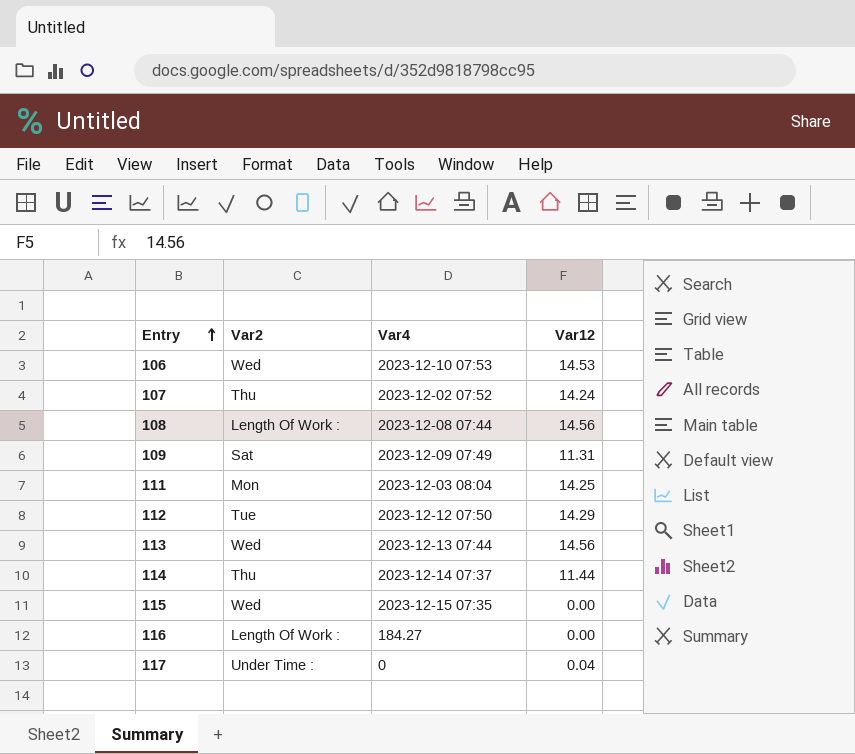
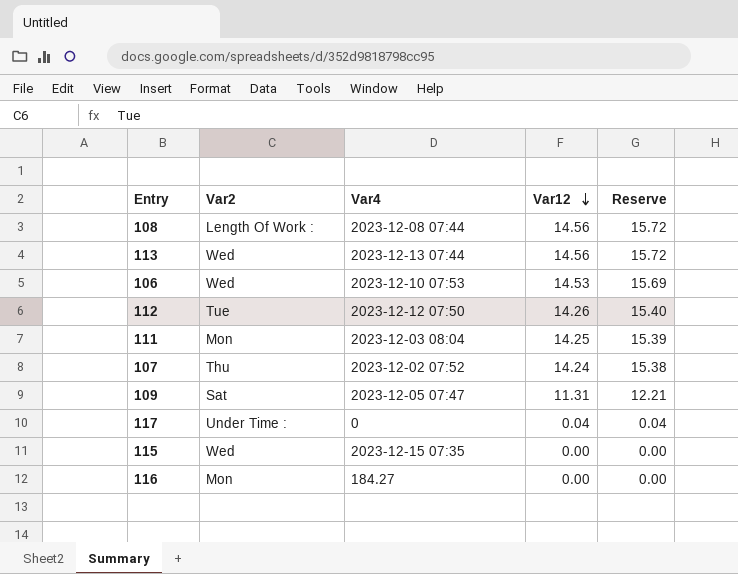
row order: Entry ascending -> Var12 descending
column Reserve | formula: none -> [Var12] * 1.08
row 114: Thu | 2023-12-14 07:37 | 11.44 -> none
112 | Var12: 14.29 -> 14.26
109 | Var4: 2023-12-09 07:49 -> 2023-12-05 07:47
116 | Var2: Length Of Work : -> Mon

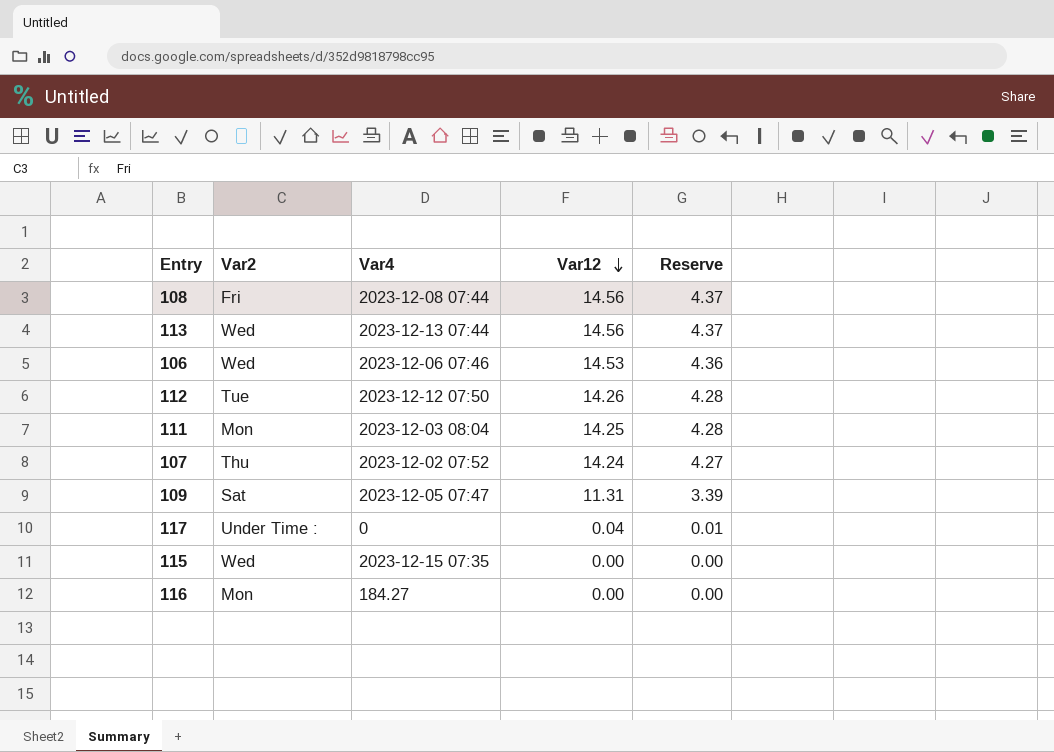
column Reserve | formula: [Var12] * 1.08 -> [Var12] * 0.3
108 | Var2: Length Of Work : -> Fri
106 | Var4: 2023-12-10 07:53 -> 2023-12-06 07:46

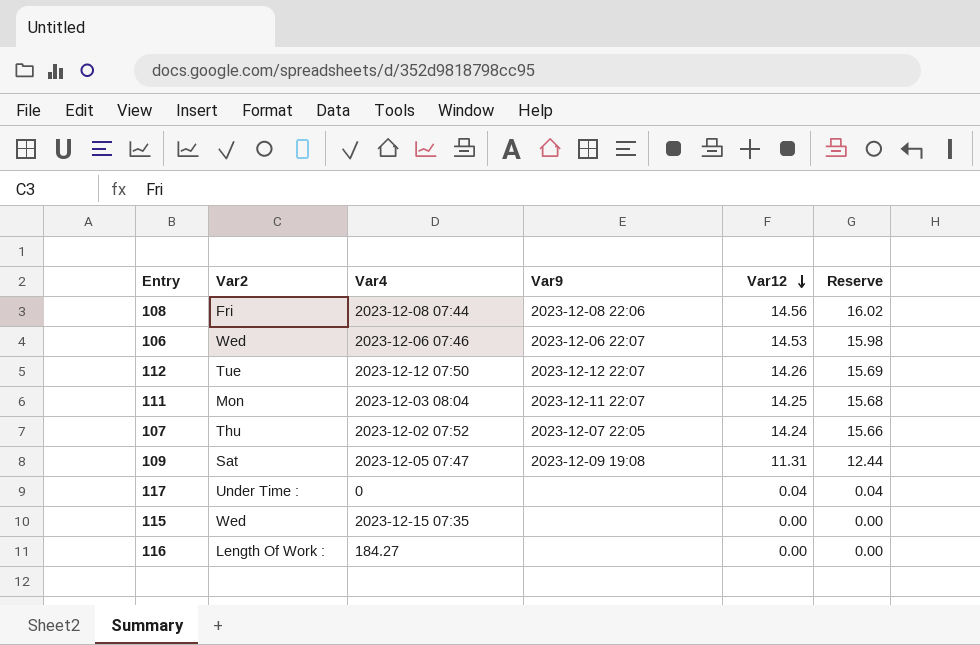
column Var9 | position: none -> 4
column Reserve | formula: [Var12] * 0.3 -> [Var12] * 1.1
row 113: Wed | 2023-12-13 07:44 | 14.56 | 4.37 -> none
116 | Var2: Mon -> Length Of Work :

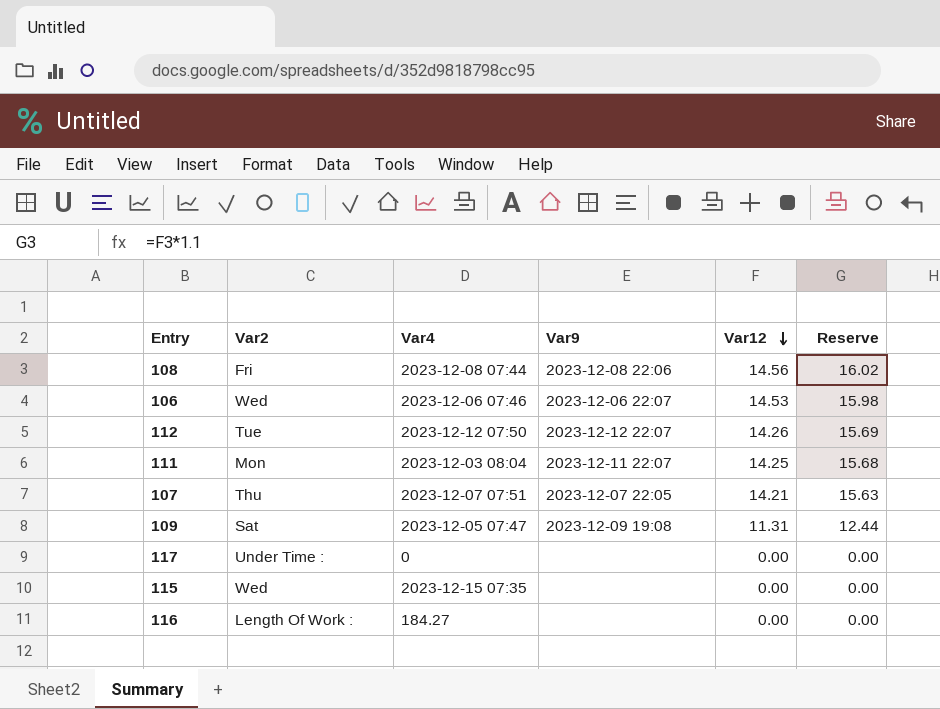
107 | Var4: 2023-12-02 07:52 -> 2023-12-07 07:51
107 | Var12: 14.24 -> 14.21
107 | Reserve: 15.66 -> 15.63
117 | Var12: 0.04 -> 0.00
117 | Reserve: 0.04 -> 0.00

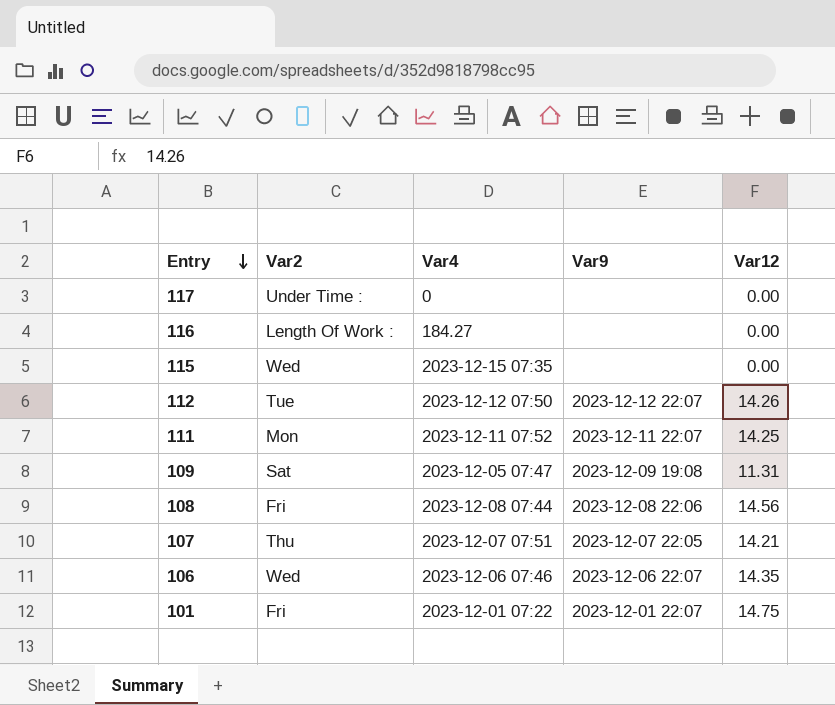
row order: Var12 descending -> Entry descending
column Reserve | formula: [Var12] * 1.1 -> none
111 | Var4: 2023-12-03 08:04 -> 2023-12-11 07:52
106 | Var12: 14.53 -> 14.35
row 101: none -> Fri | 2023-12-01 07:22 | 2023-12-01 22:07 | 14.75

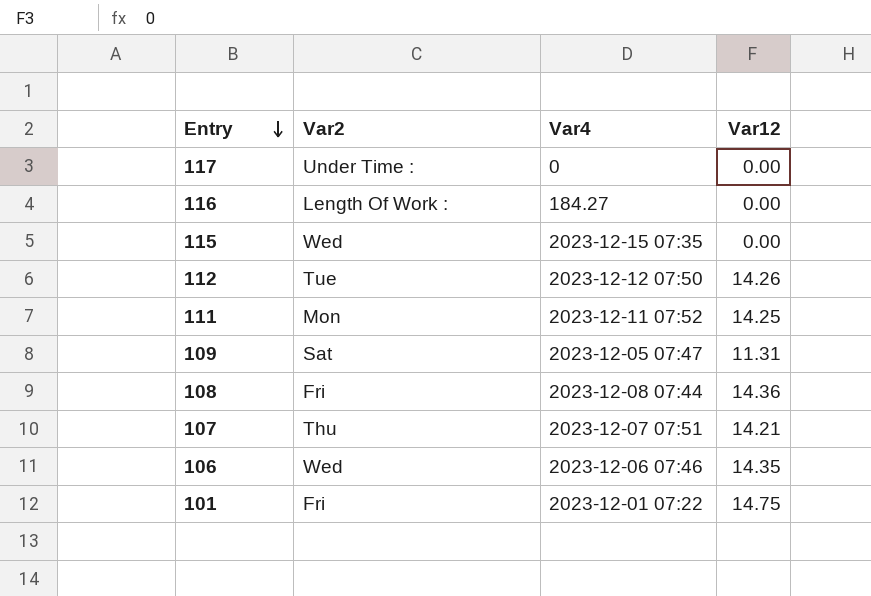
column Var9 | position: 4 -> none
108 | Var12: 14.56 -> 14.36

